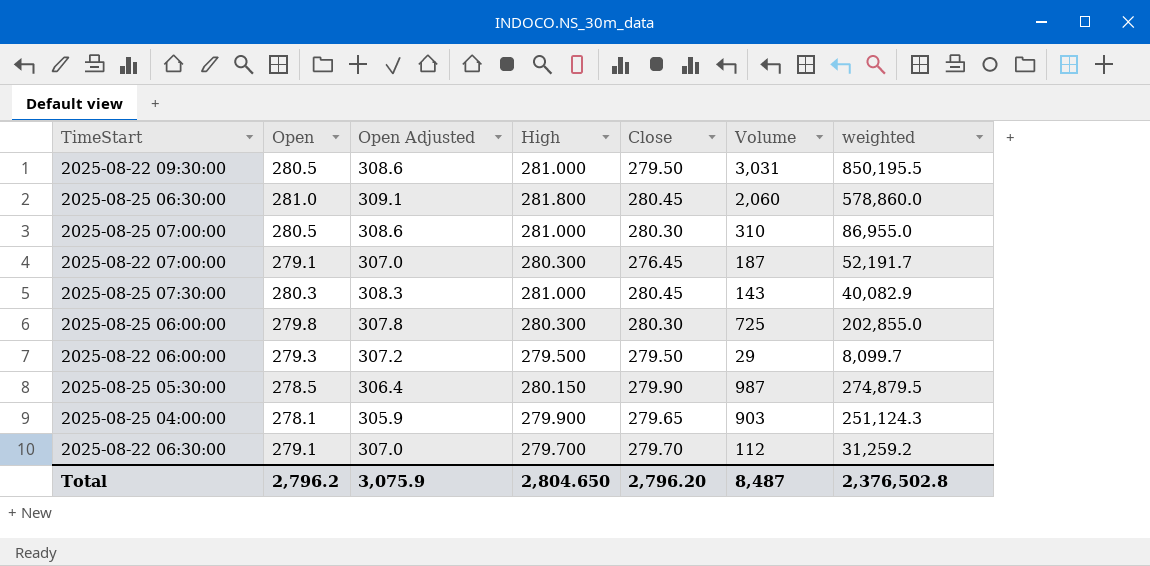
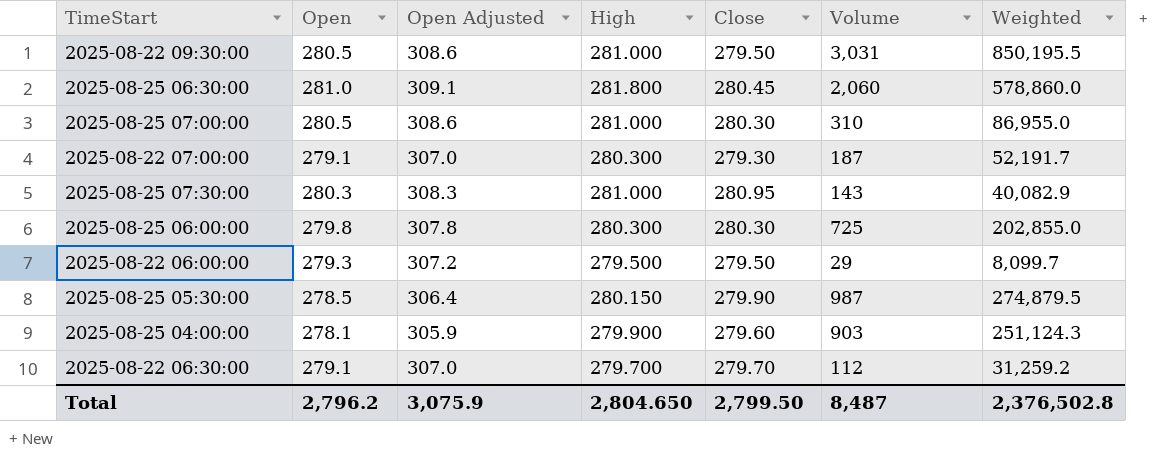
column name: weighted -> Weighted
2025-08-22 07:00:00 | Close: 276.45 -> 279.30
2025-08-25 07:30:00 | Close: 280.45 -> 280.95
2025-08-25 04:00:00 | Close: 279.65 -> 279.60
Total | Close: 2,796.20 -> 2,799.50

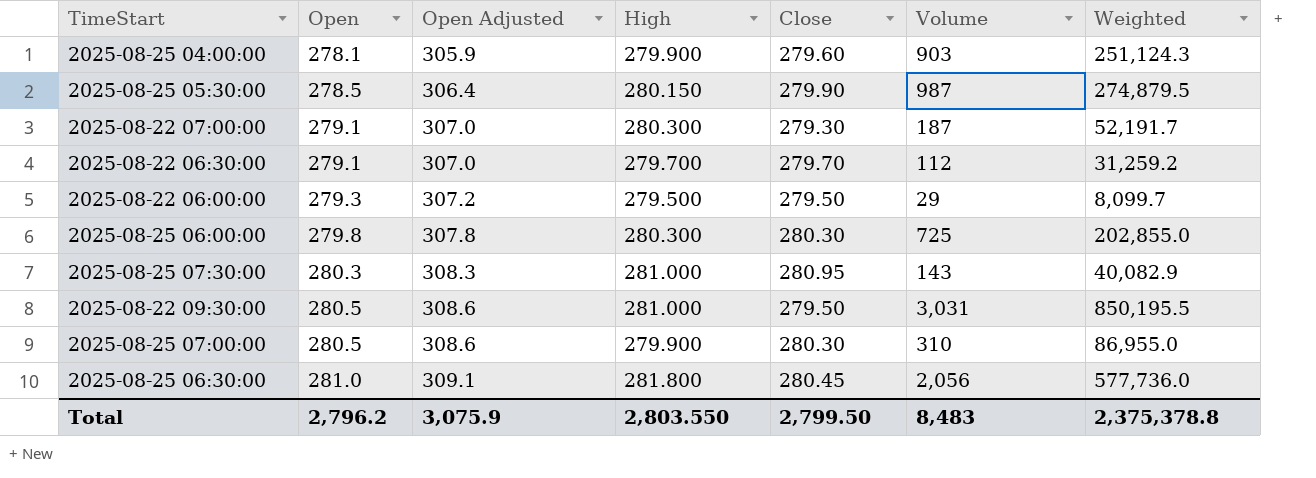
row order: none -> Open ascending
2025-08-25 07:00:00 | High: 281.000 -> 279.900
2025-08-25 06:30:00 | Volume: 2,060 -> 2,056
2025-08-25 06:30:00 | Weighted: 578,860.0 -> 577,736.0
Total | High: 2,804.650 -> 2,803.550
Total | Volume: 8,487 -> 8,483
Total | Weighted: 2,376,502.8 -> 2,375,378.8

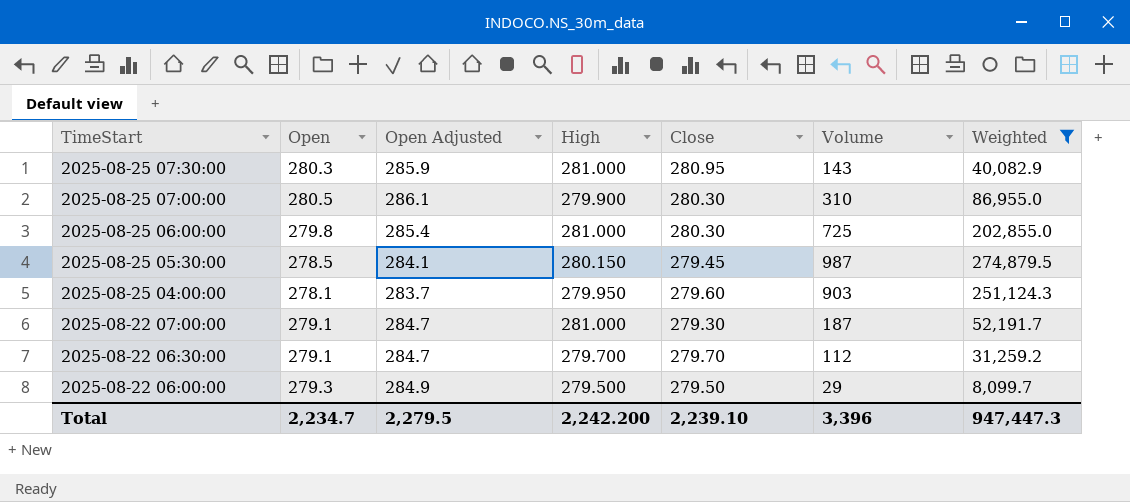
filter: none -> Weighted <= 274,879.5
row order: Open ascending -> TimeStart descending
column Open Adjusted | formula: [Open] * 1.1 -> [Open] * 1.02
2025-08-25 06:00:00 | High: 280.300 -> 281.000
2025-08-25 05:30:00 | Close: 279.90 -> 279.45
2025-08-25 04:00:00 | High: 279.900 -> 279.950
2025-08-22 07:00:00 | High: 280.300 -> 281.000
Total | Open: 2,796.2 -> 2,234.7
Total | Open Adjusted: 3,075.9 -> 2,279.5
Total | High: 2,803.550 -> 2,242.200
Total | Close: 2,799.50 -> 2,239.10
Total | Volume: 8,483 -> 3,396
Total | Weighted: 2,375,378.8 -> 947,447.3

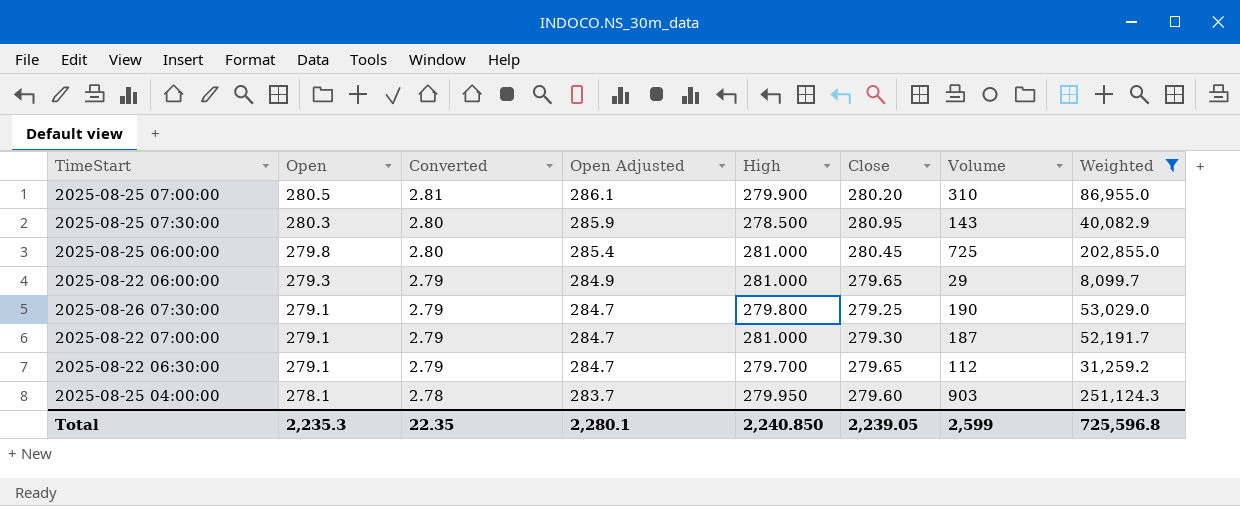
row order: TimeStart descending -> Open descending
column Converted | formula: none -> [Open] * 0.01
row 2025-08-25 05:30:00: 278.5 | 284.1 | 280.150 | 279.45 | 987 | 274,879.5 -> none
2025-08-25 07:00:00 | Close: 280.30 -> 280.20
2025-08-25 07:30:00 | High: 281.000 -> 278.500
2025-08-25 06:00:00 | Close: 280.30 -> 280.45
2025-08-22 06:00:00 | High: 279.500 -> 281.000
2025-08-22 06:00:00 | Close: 279.50 -> 279.65
row 2025-08-26 07:30:00: none -> 279.1 | 2.79 | 284.7 | 279.800 | 279.25 | 190 | 53,029.0
2025-08-22 06:30:00 | Close: 279.70 -> 279.65
Total | Open: 2,234.7 -> 2,235.3
Total | Open Adjusted: 2,279.5 -> 2,280.1
Total | High: 2,242.200 -> 2,240.850
Total | Close: 2,239.10 -> 2,239.05
Total | Volume: 3,396 -> 2,599
Total | Weighted: 947,447.3 -> 725,596.8

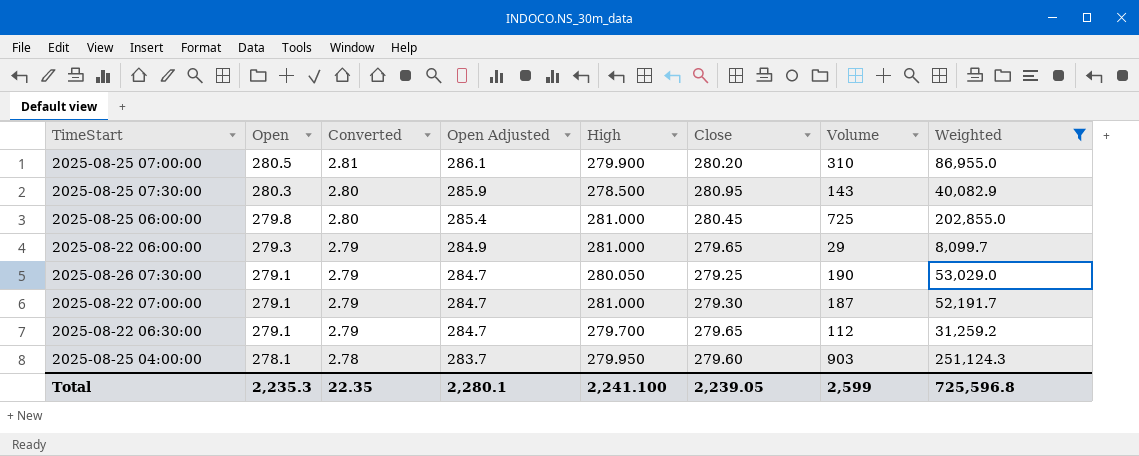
2025-08-26 07:30:00 | High: 279.800 -> 280.050
Total | High: 2,240.850 -> 2,241.100

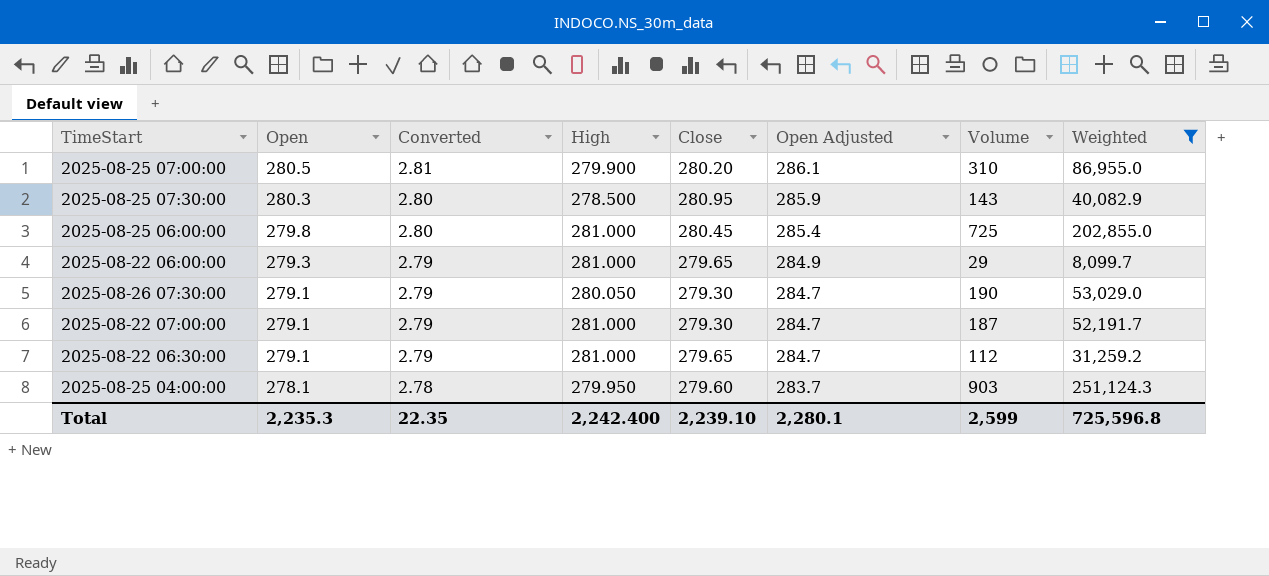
column Open Adjusted | position: 4 -> 6
2025-08-26 07:30:00 | Close: 279.25 -> 279.30
2025-08-22 06:30:00 | High: 279.700 -> 281.000
Total | High: 2,241.100 -> 2,242.400
Total | Close: 2,239.05 -> 2,239.10

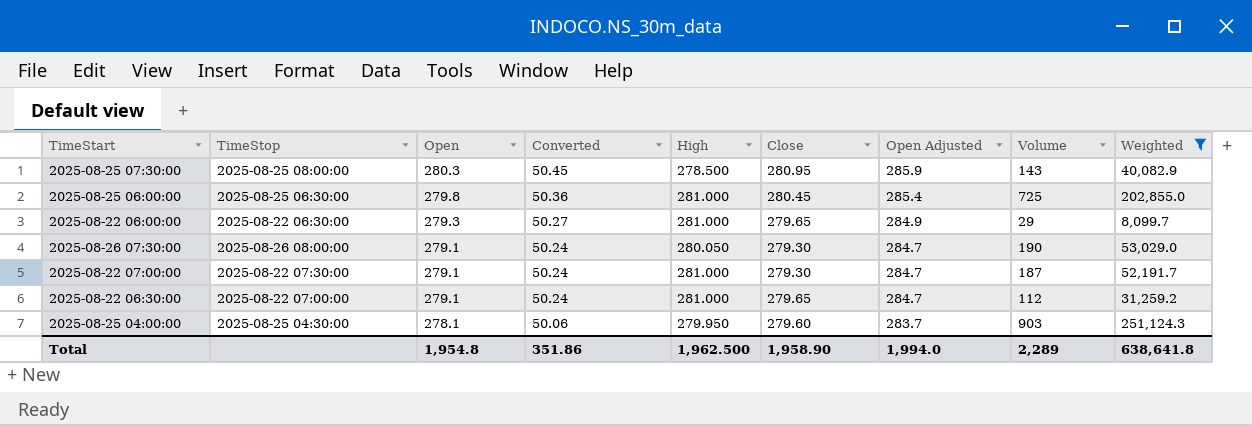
column TimeStop | position: none -> 2
column Converted | formula: [Open] * 0.01 -> [Open] * 0.18
row 2025-08-25 07:00:00: 280.5 | 2.81 | 279.900 | 280.20 | 286.1 | 310 | 86,955.0 -> none
Total | Open: 2,235.3 -> 1,954.8
Total | Converted: 22.35 -> 351.86
Total | High: 2,242.400 -> 1,962.500
Total | Close: 2,239.10 -> 1,958.90
Total | Open Adjusted: 2,280.1 -> 1,994.0
Total | Volume: 2,599 -> 2,289
Total | Weighted: 725,596.8 -> 638,641.8

